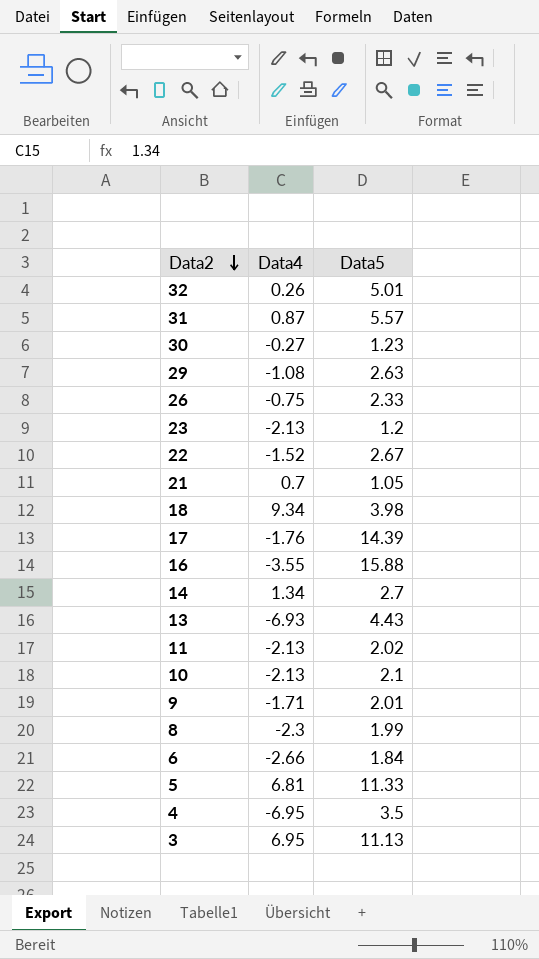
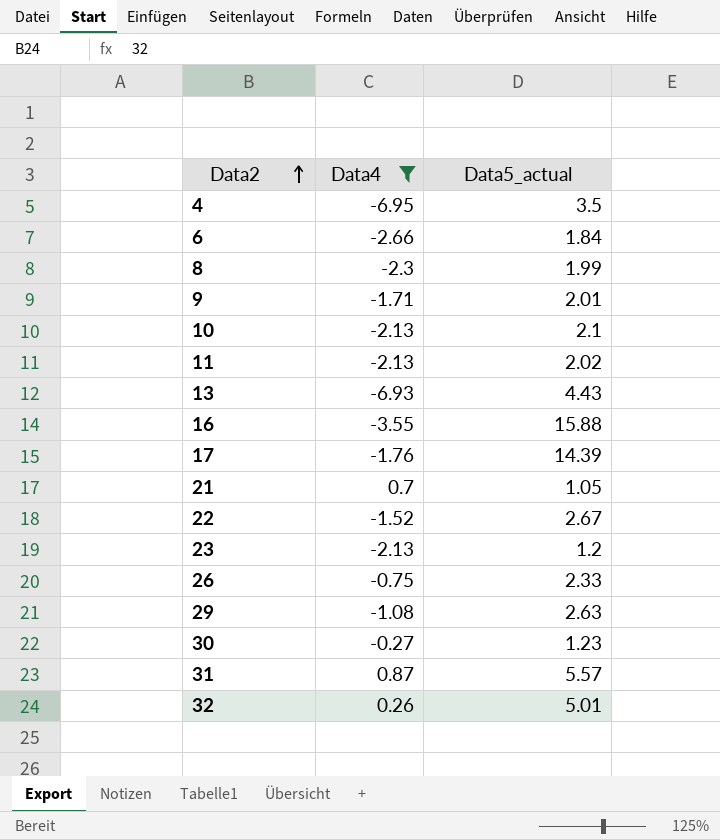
filter: none -> Data4 <= 0.87
row order: Data2 descending -> Data2 ascending
column name: Data5 -> Data5_actual

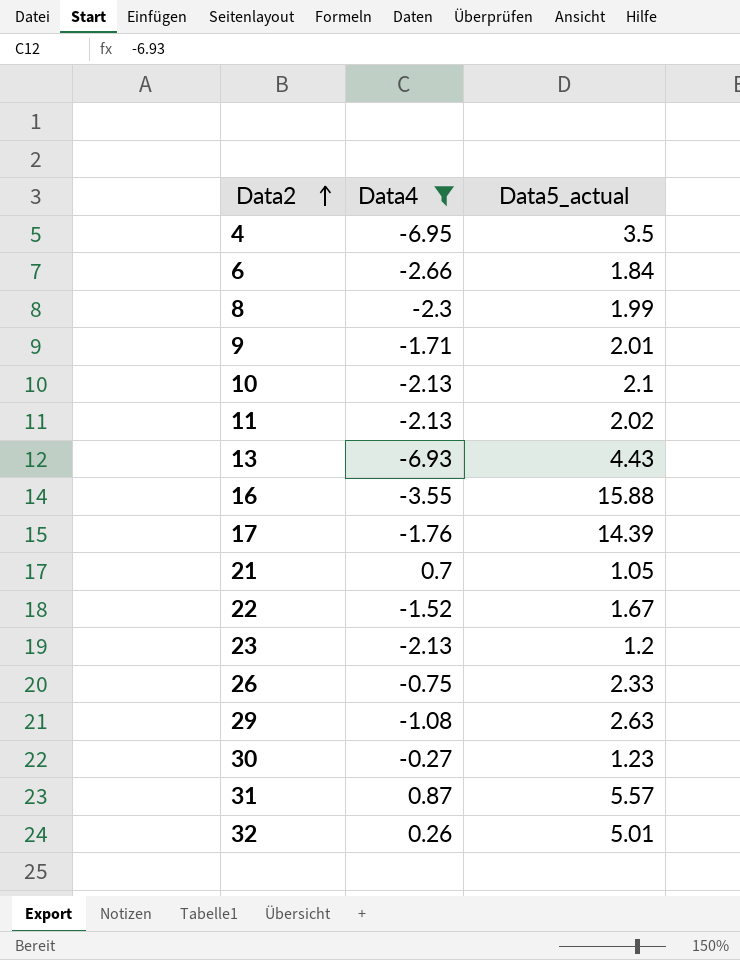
22 | Data5_actual: 2.67 -> 1.67

